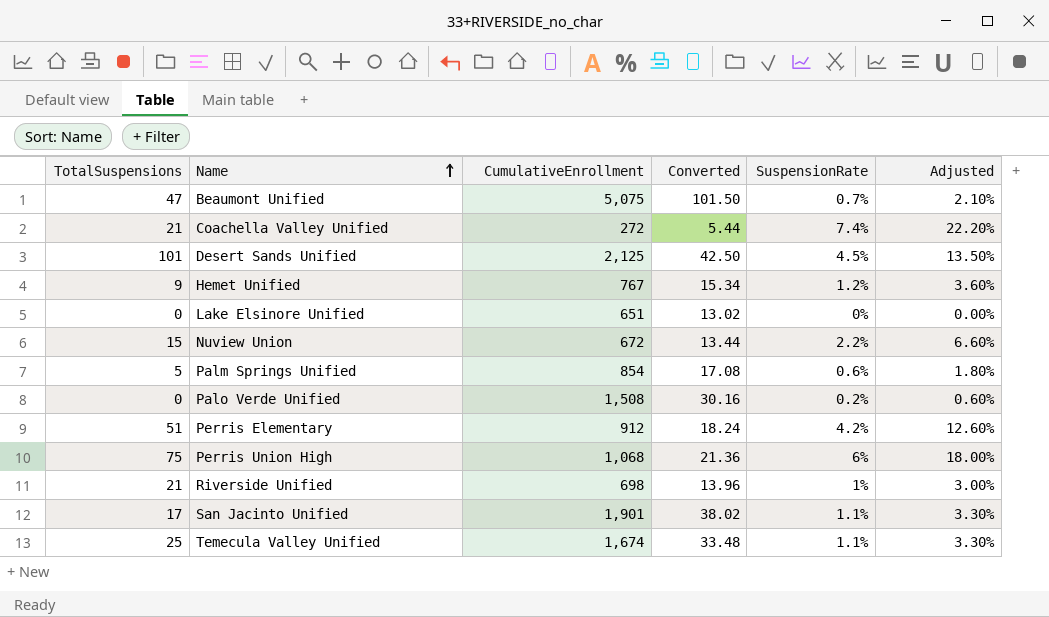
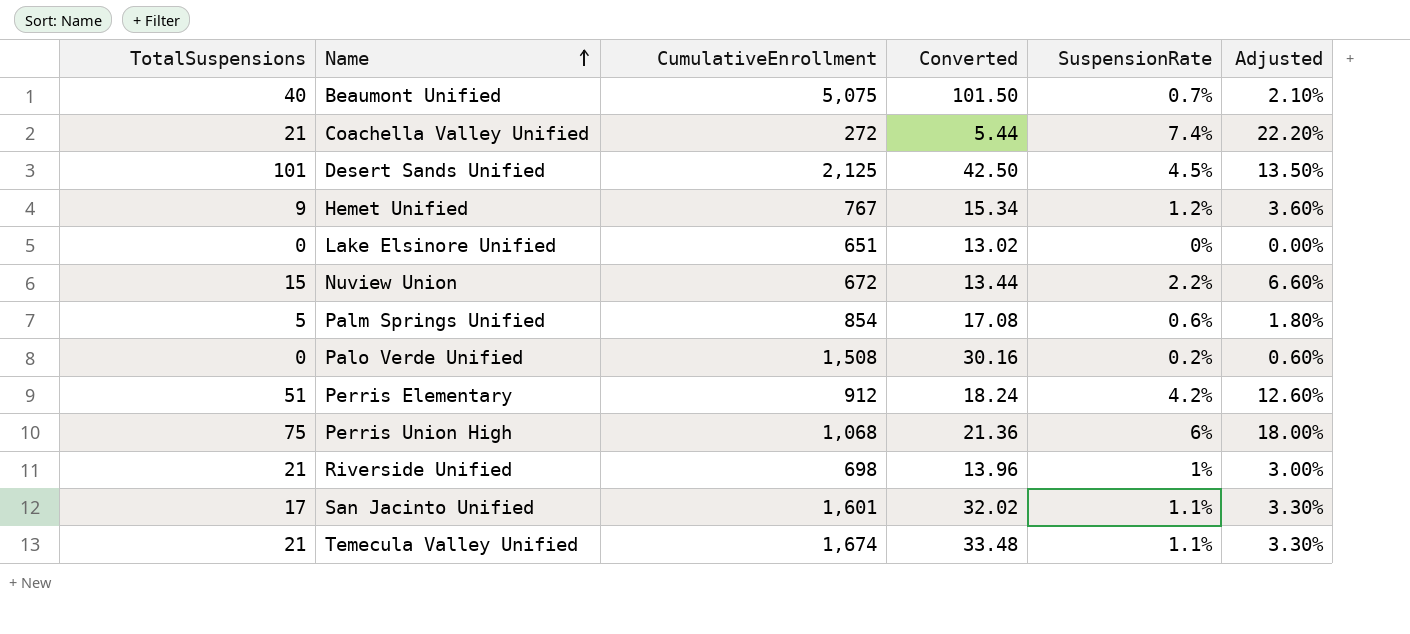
Beaumont Unified | TotalSuspensions: 47 -> 40
San Jacinto Unified | CumulativeEnrollment: 1,901 -> 1,601
San Jacinto Unified | Converted: 38.02 -> 32.02
Temecula Valley Unified | TotalSuspensions: 25 -> 21

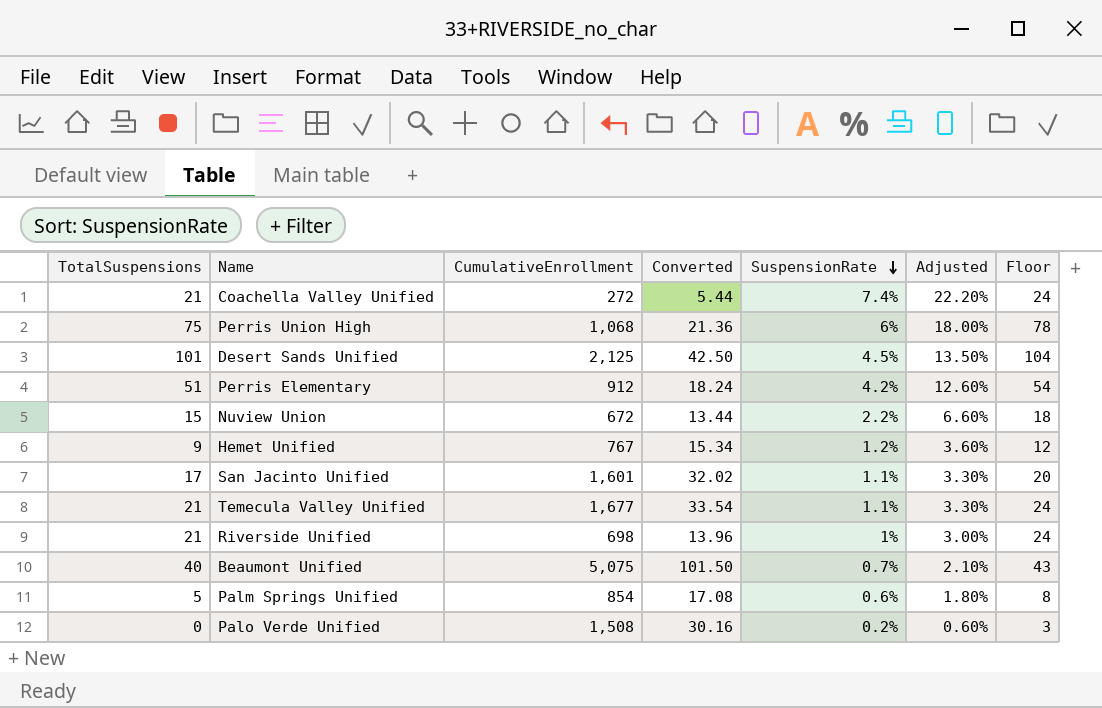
row order: Name ascending -> SuspensionRate descending
column Floor | formula: none -> [TotalSuspensions] + 3
row Lake Elsinore Unified: 0 | 651 | 13.02 | 0% | 0.00% -> none
Temecula Valley Unified | CumulativeEnrollment: 1,674 -> 1,677
Temecula Valley Unified | Converted: 33.48 -> 33.54

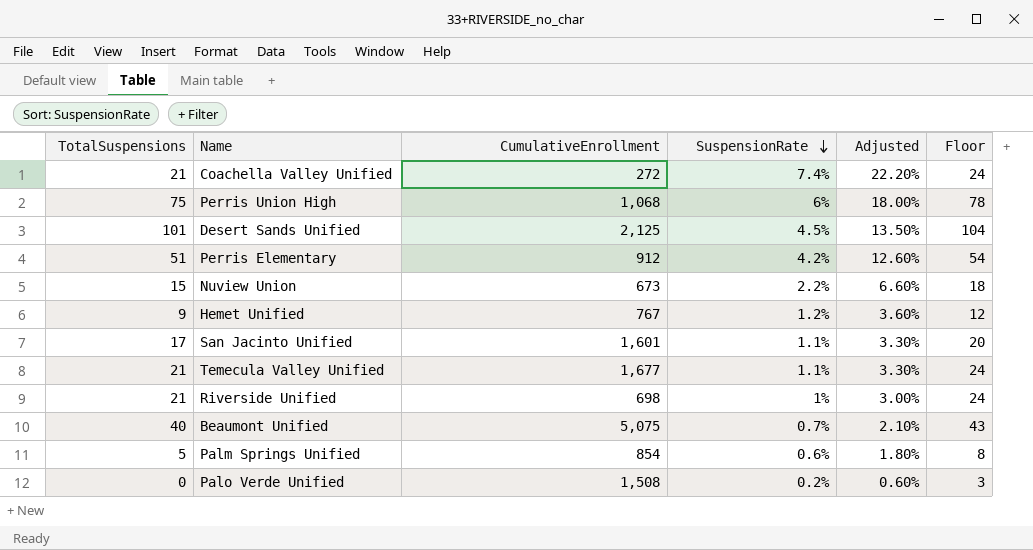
column Converted | formula: [CumulativeEnrollment] * 0.02 -> none
Nuview Union | CumulativeEnrollment: 672 -> 673

